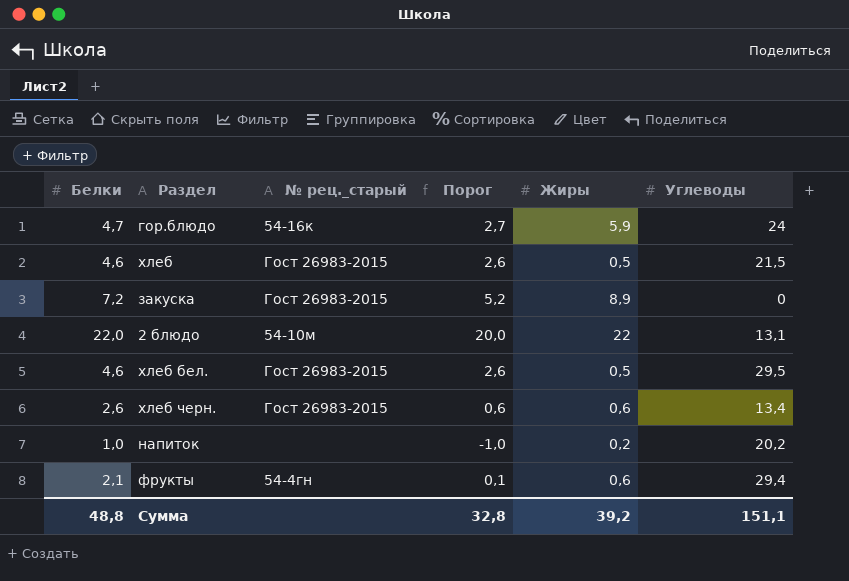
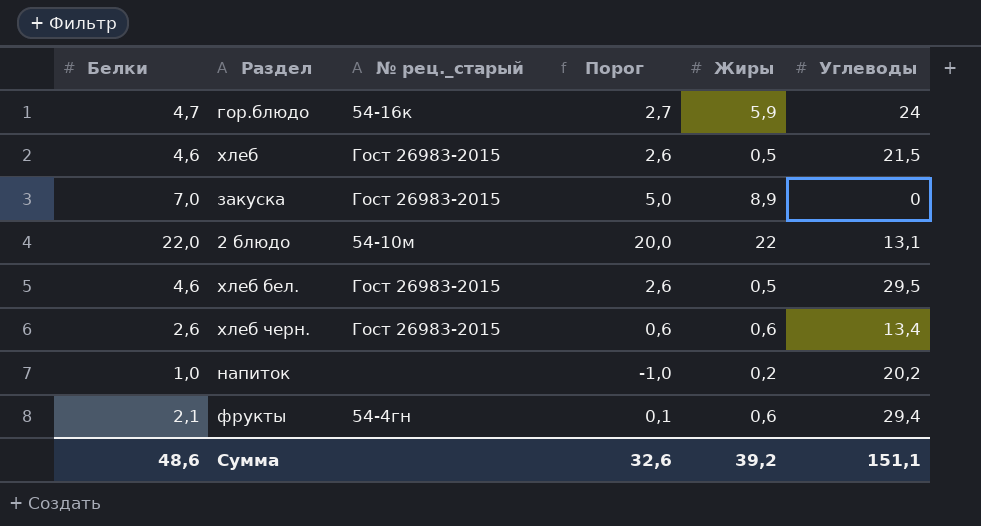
закуска | Белки: 7,2 -> 7,0
закуска | Порог: 5,2 -> 5,0
Сумма | Белки: 48,8 -> 48,6
Сумма | Порог: 32,8 -> 32,6

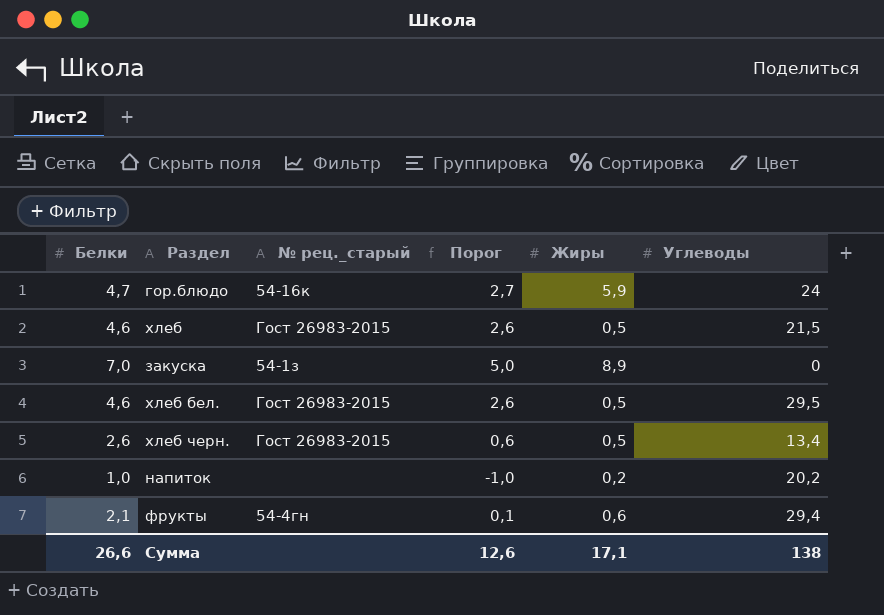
row 2 блюдо: 22,0 | 54-10м | 20,0 | 22 | 13,1 -> none
закуска | № рец._старый: Гост 26983-2015 -> 54-1з
хлеб черн. | Жиры: 0,6 -> 0,5
Сумма | Белки: 48,6 -> 26,6
Сумма | Порог: 32,6 -> 12,6
Сумма | Жиры: 39,2 -> 17,1
Сумма | Углеводы: 151,1 -> 138

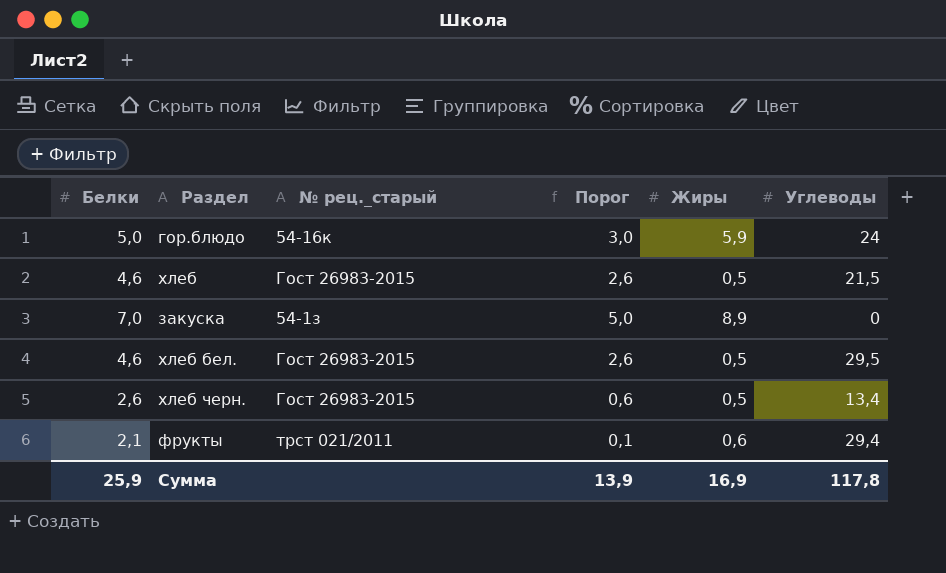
row напиток: 1,0 | none | -1,0 | 0,2 | 20,2 -> none
гор.блюдо | Белки: 4,7 -> 5,0
гор.блюдо | Порог: 2,7 -> 3,0
фрукты | № рец._старый: 54-4гн -> трст 021/2011
Сумма | Белки: 26,6 -> 25,9
Сумма | Порог: 12,6 -> 13,9
Сумма | Жиры: 17,1 -> 16,9
Сумма | Углеводы: 138 -> 117,8

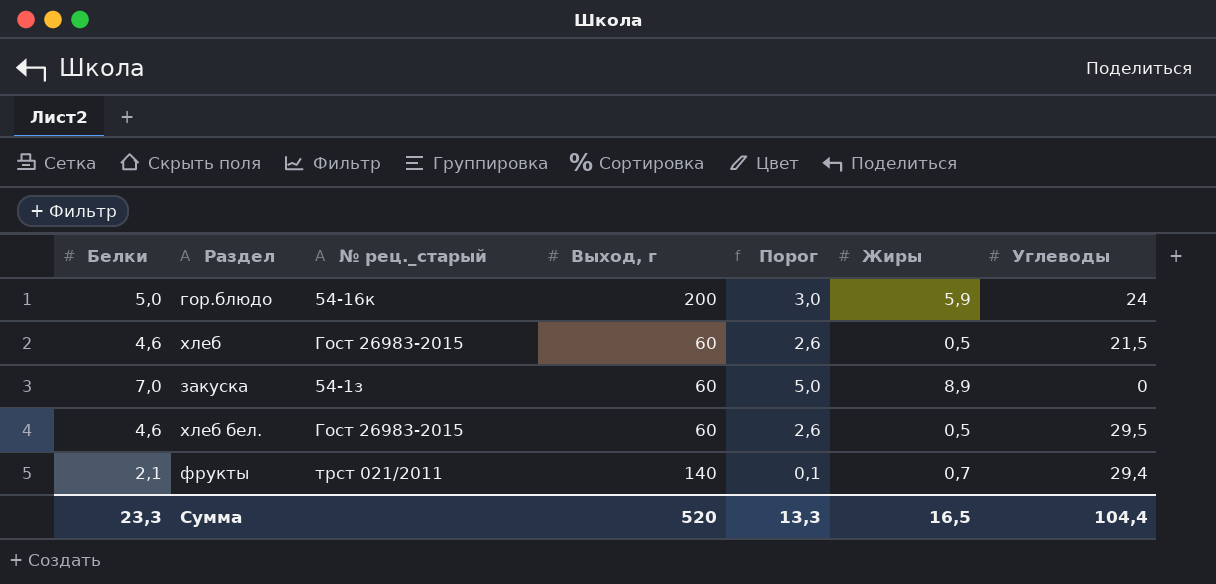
column Выход, г | position: none -> 4
row хлеб черн.: 2,6 | Гост 26983-2015 | 0,6 | 0,5 | 13,4 -> none
фрукты | Жиры: 0,6 -> 0,7
Сумма | Белки: 25,9 -> 23,3
Сумма | Порог: 13,9 -> 13,3
Сумма | Жиры: 16,9 -> 16,5
Сумма | Углеводы: 117,8 -> 104,4

